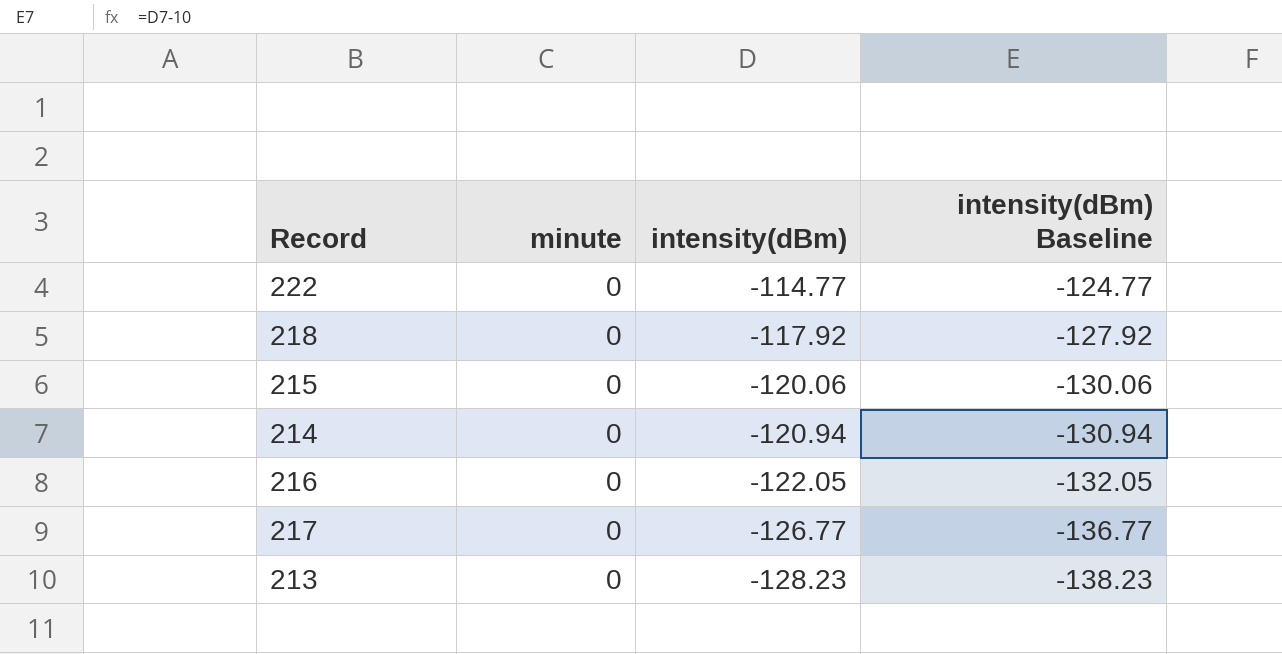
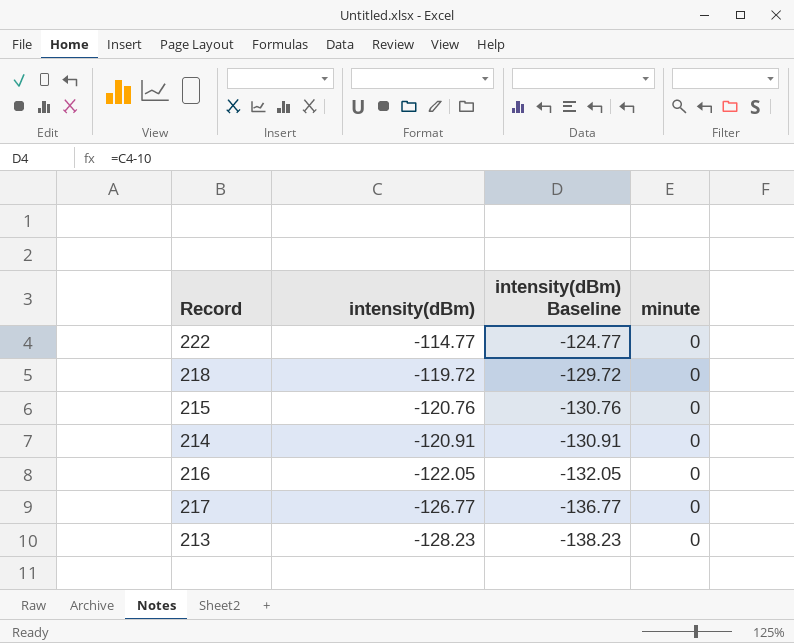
column minute | position: 2 -> 4
218 | intensity(dBm): -117.92 -> -119.72
218 | intensity(dBm) Baseline: -127.92 -> -129.72
215 | intensity(dBm): -120.06 -> -120.76
215 | intensity(dBm) Baseline: -130.06 -> -130.76
214 | intensity(dBm): -120.94 -> -120.91
214 | intensity(dBm) Baseline: -130.94 -> -130.91

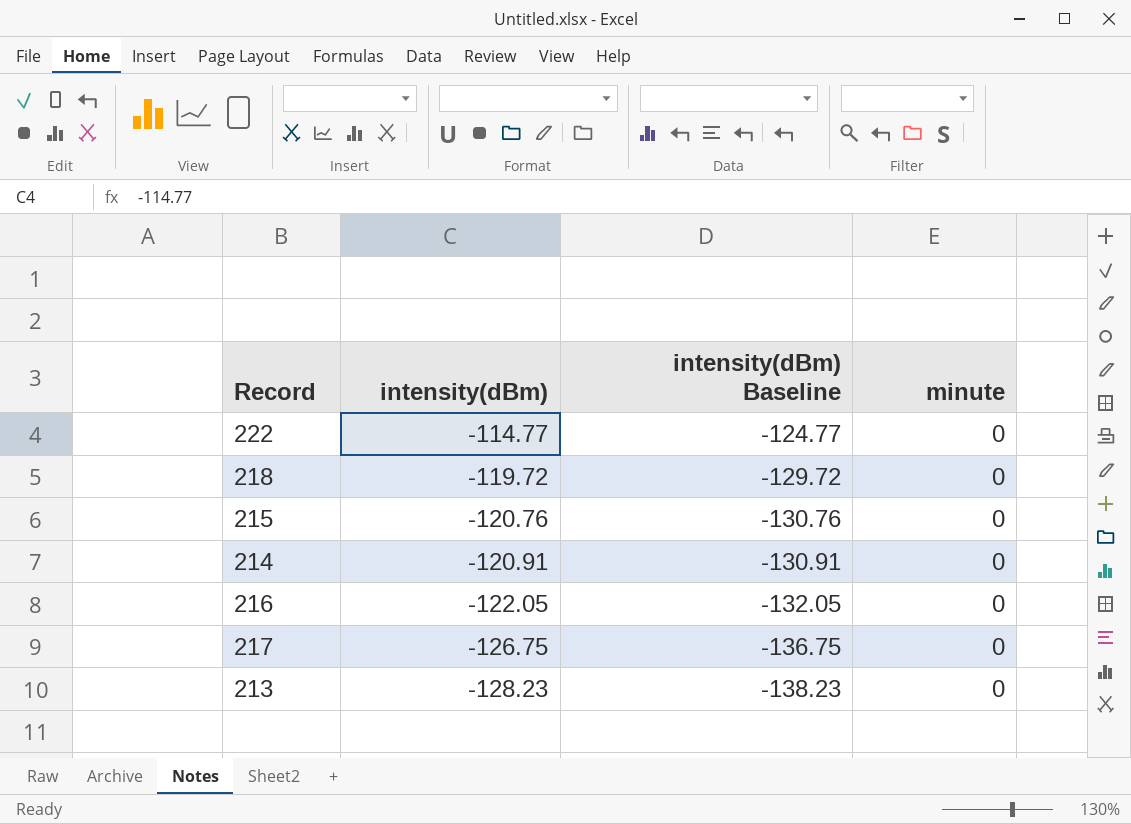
217 | intensity(dBm): -126.77 -> -126.75
217 | intensity(dBm) Baseline: -136.77 -> -136.75

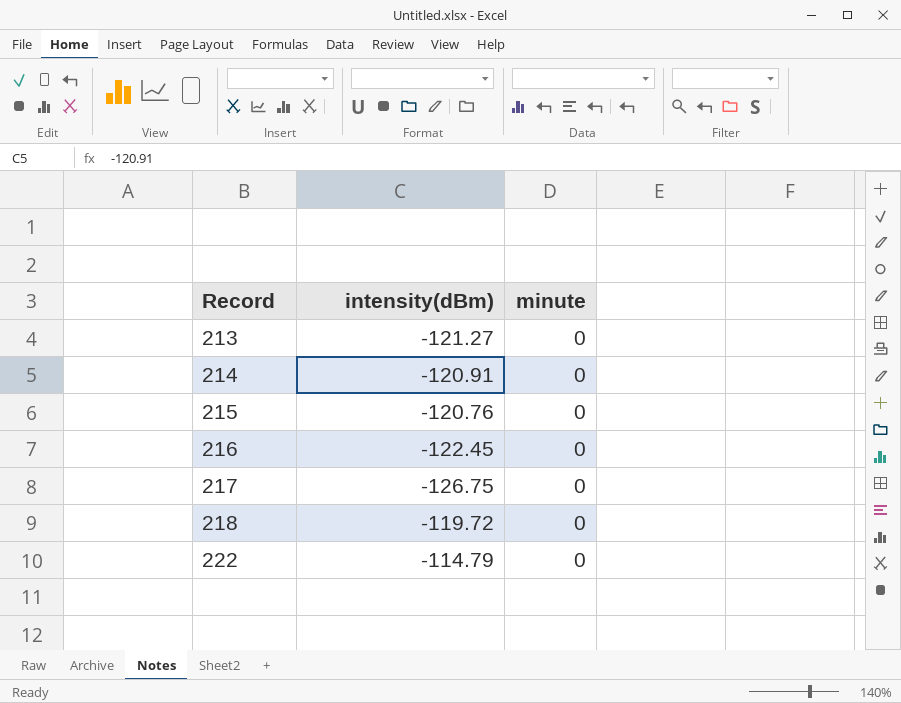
row order: intensity(dBm) descending -> Record ascending
column intensity(dBm) Baseline | formula: [intensity(dBm)] - 10 -> none
213 | intensity(dBm): -128.23 -> -121.27
216 | intensity(dBm): -122.05 -> -122.45
222 | intensity(dBm): -114.77 -> -114.79

